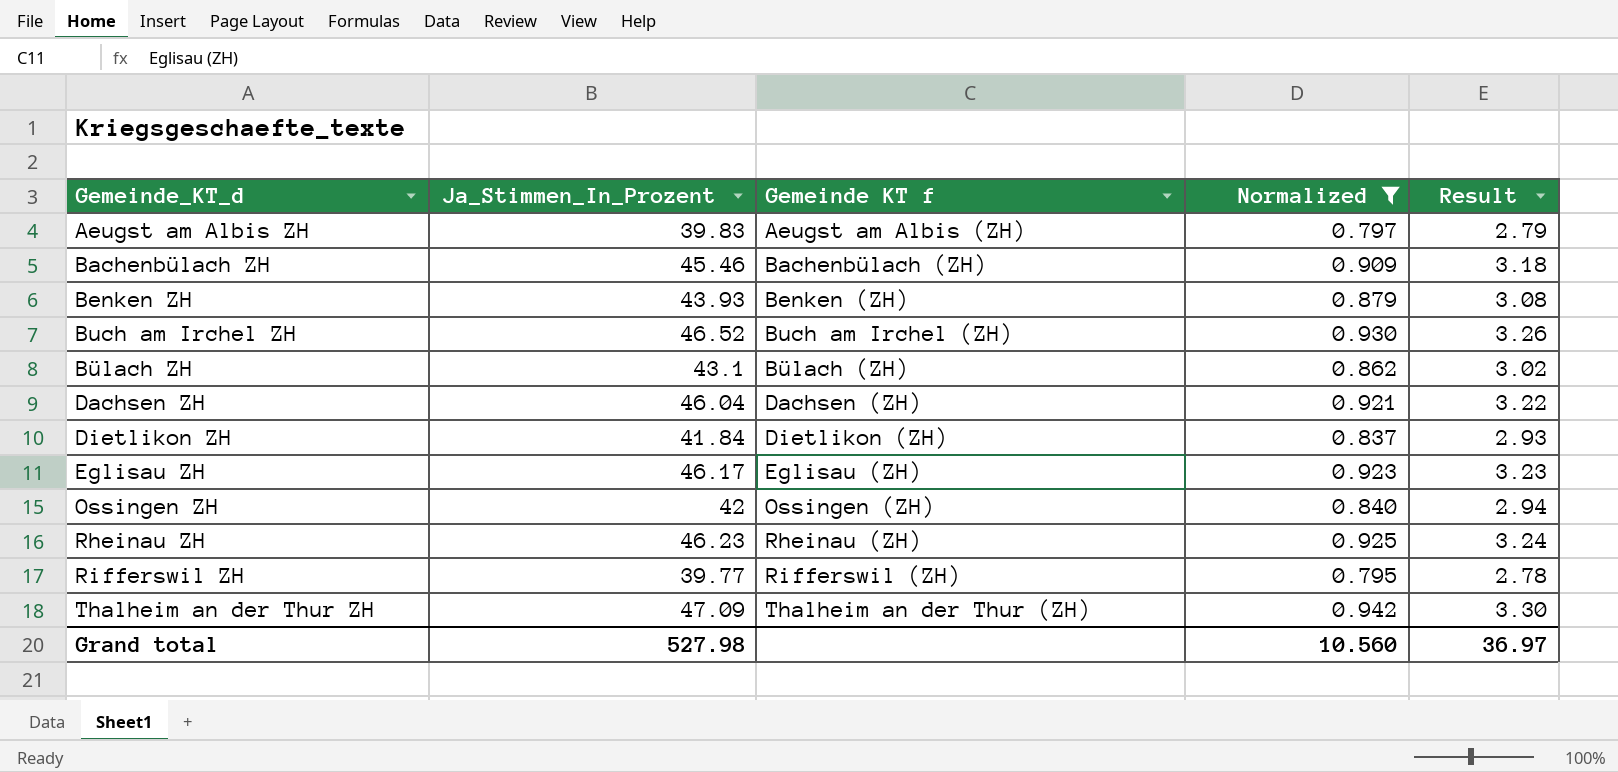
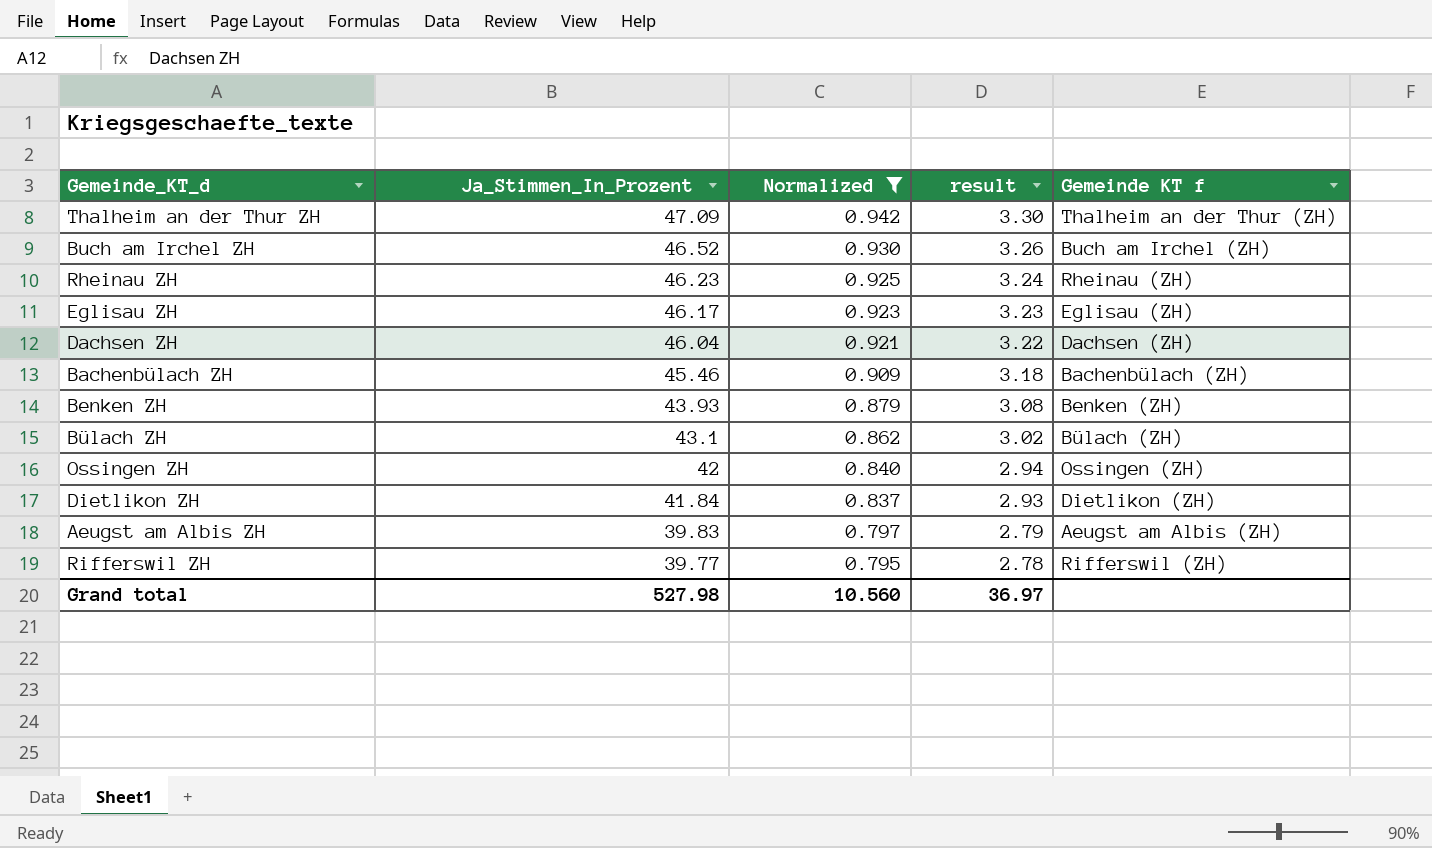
row order: Gemeinde_KT_d ascending -> Ja_Stimmen_In_Prozent descending
column name: Result -> result
column Gemeinde KT f | position: 3 -> 5

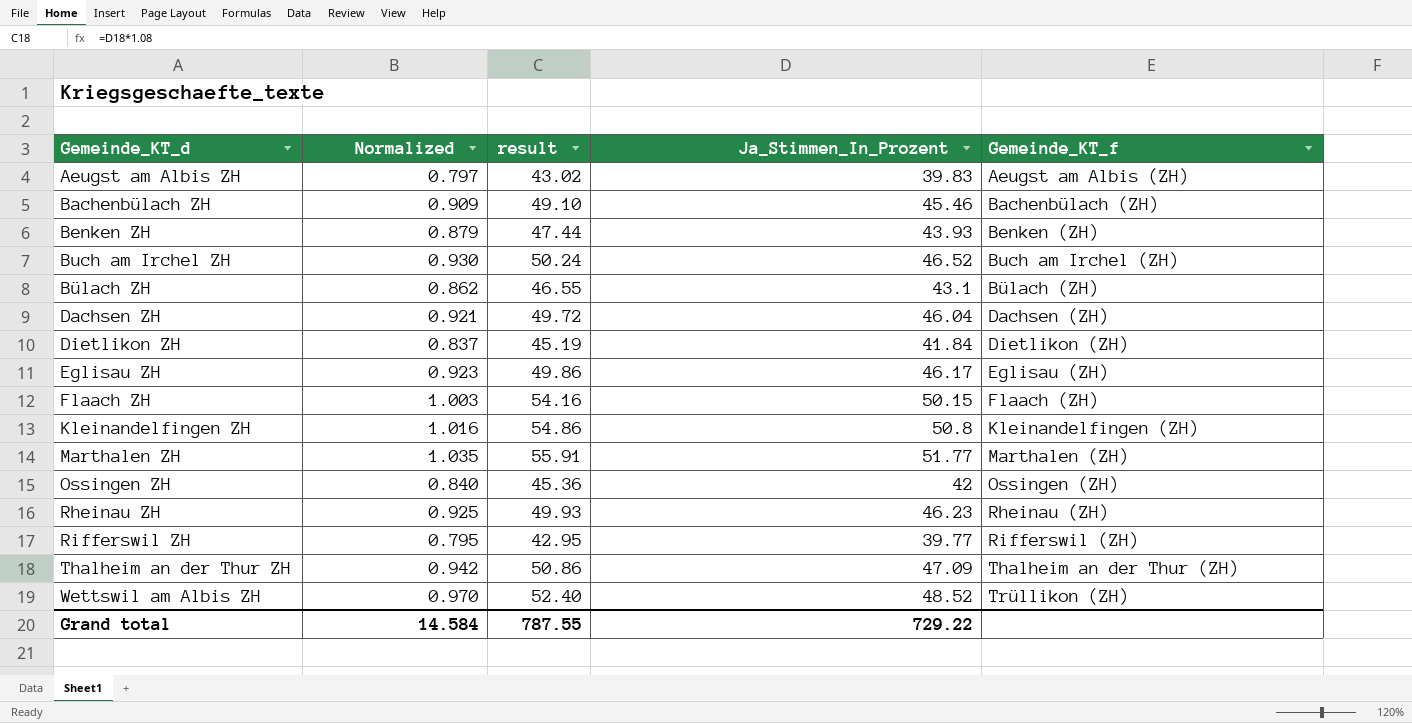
filter: Normalized <= 0.942 -> none
row order: Ja_Stimmen_In_Prozent descending -> Gemeinde_KT_d ascending
column result | formula: [Ja_Stimmen_In_Prozent] * 0.07 -> [Ja_Stimmen_In_Prozent] * 1.08
column Ja_Stimmen_In_Prozent | position: 2 -> 4
column name: Gemeinde KT f -> Gemeinde_KT_f
Grand total | Normalized: 10.560 -> 14.584
Grand total | result: 36.97 -> 787.55
Grand total | Ja_Stimmen_In_Prozent: 527.98 -> 729.22

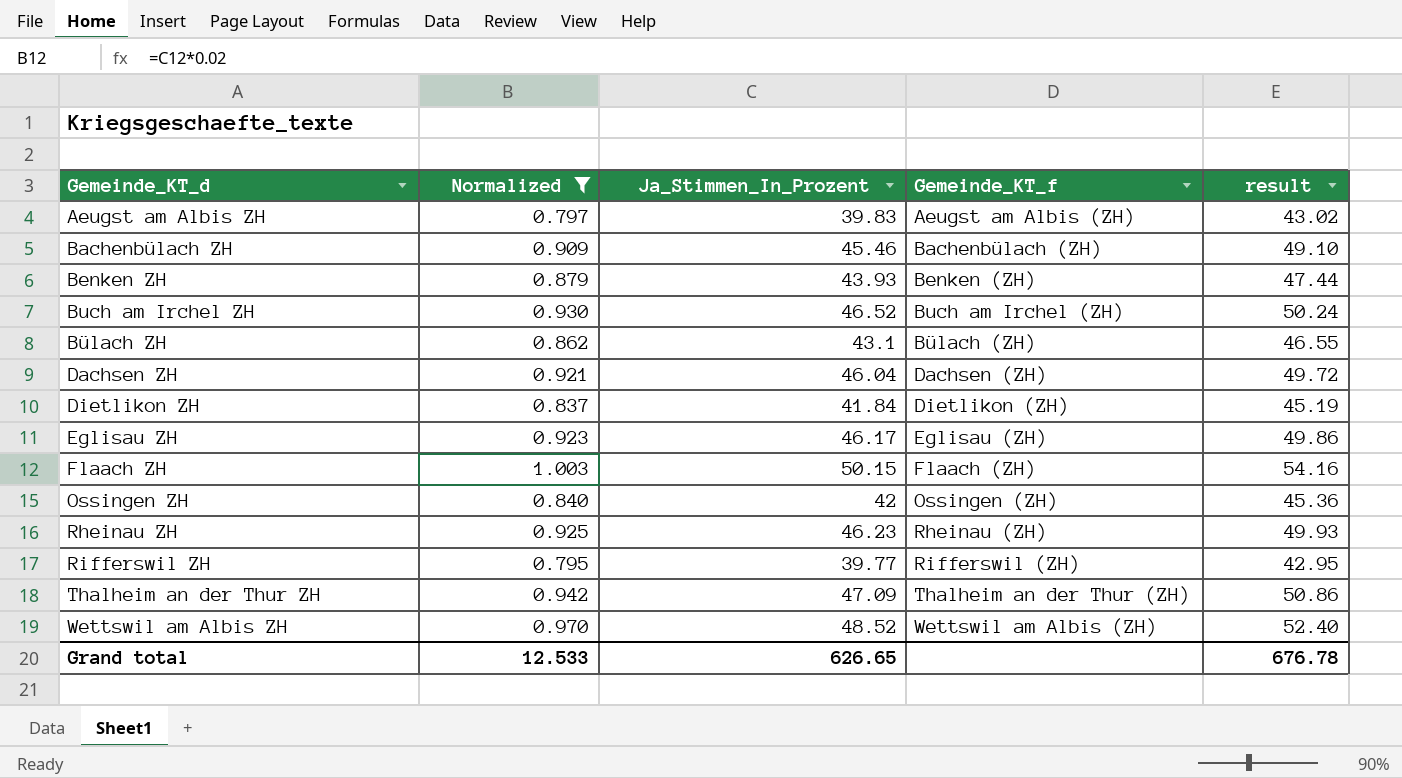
filter: none -> Normalized <= 1.003
column result | position: 3 -> 5
Wettswil am Albis ZH | Gemeinde_KT_f: Trüllikon (ZH) -> Wettswil am Albis (ZH)
Grand total | Normalized: 14.584 -> 12.533
Grand total | Ja_Stimmen_In_Prozent: 729.22 -> 626.65
Grand total | result: 787.55 -> 676.78

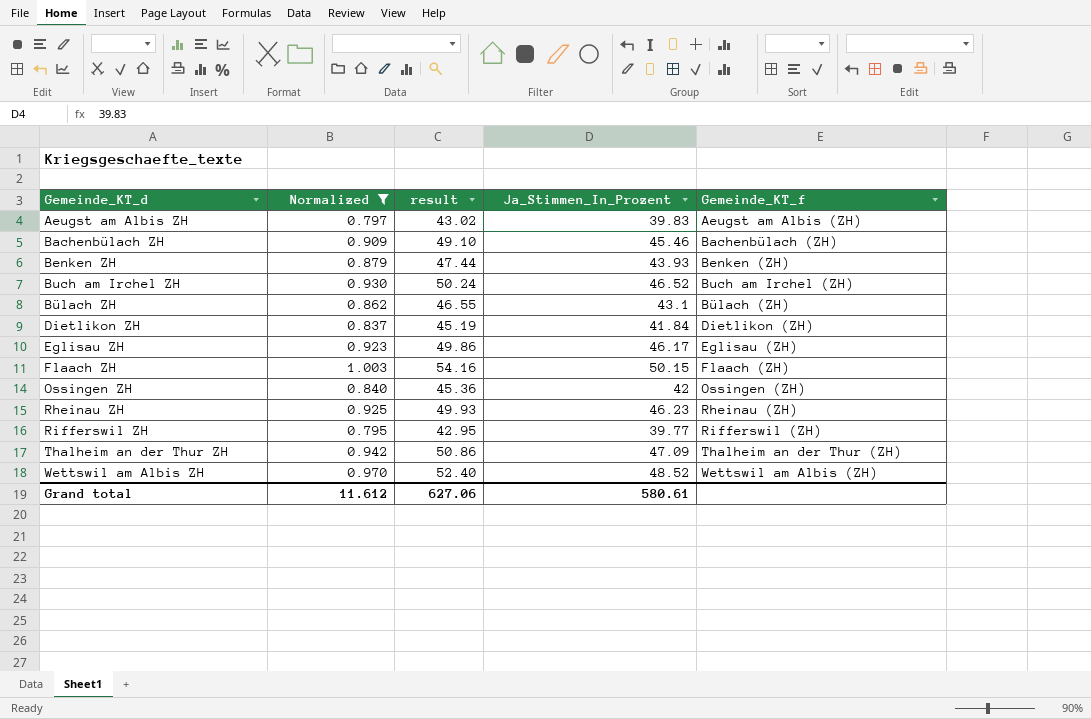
column result | position: 5 -> 3
row Dachsen ZH: 0.921 | 46.04 | Dachsen (ZH) | 49.72 -> none
Grand total | Normalized: 12.533 -> 11.612
Grand total | result: 676.78 -> 627.06
Grand total | Ja_Stimmen_In_Prozent: 626.65 -> 580.61

